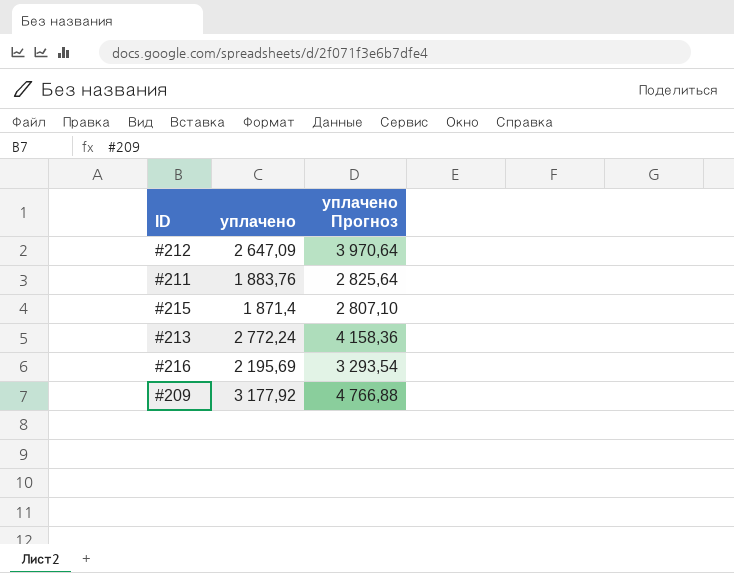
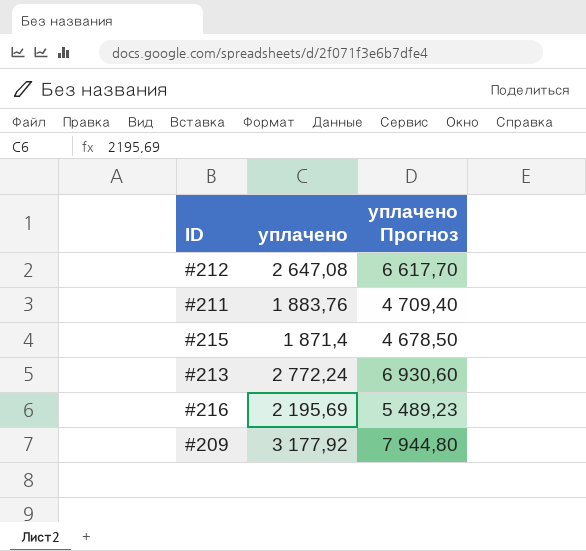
column уплачено Прогноз | formula: [уплачено] * 1,5 -> [уплачено] * 2,5
#212 | уплачено: 2 647,09 -> 2 647,08

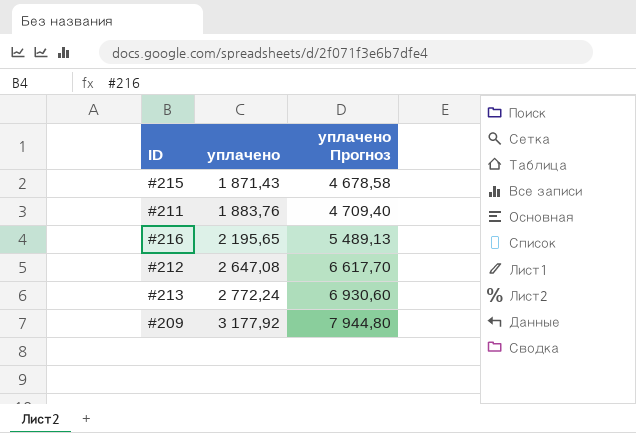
row order: none -> уплачено ascending
#215 | уплачено: 1 871,4 -> 1 871,43
#215 | уплачено Прогноз: 4 678,50 -> 4 678,58
#216 | уплачено: 2 195,69 -> 2 195,65
#216 | уплачено Прогноз: 5 489,23 -> 5 489,13

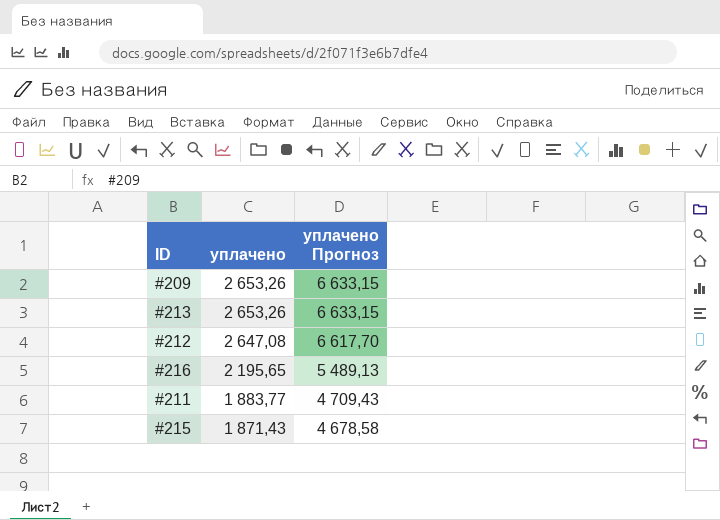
row order: уплачено ascending -> уплачено descending
#209 | уплачено: 3 177,92 -> 2 653,26
#209 | уплачено Прогноз: 7 944,80 -> 6 633,15
#213 | уплачено: 2 772,24 -> 2 653,26
#213 | уплачено Прогноз: 6 930,60 -> 6 633,15
#211 | уплачено: 1 883,76 -> 1 883,77
#211 | уплачено Прогноз: 4 709,40 -> 4 709,43

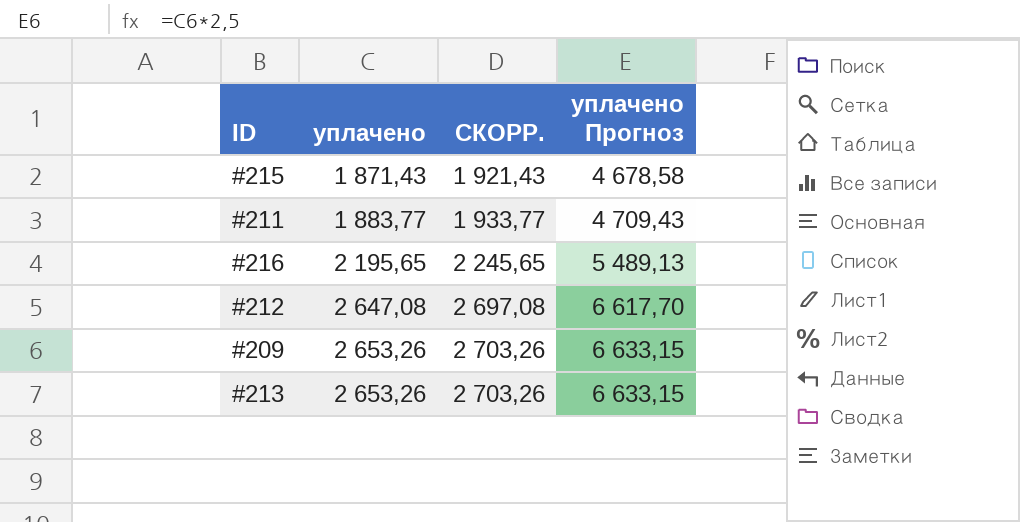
row order: уплачено descending -> уплачено ascending
column СКОРР. | formula: none -> [уплачено] + 50

